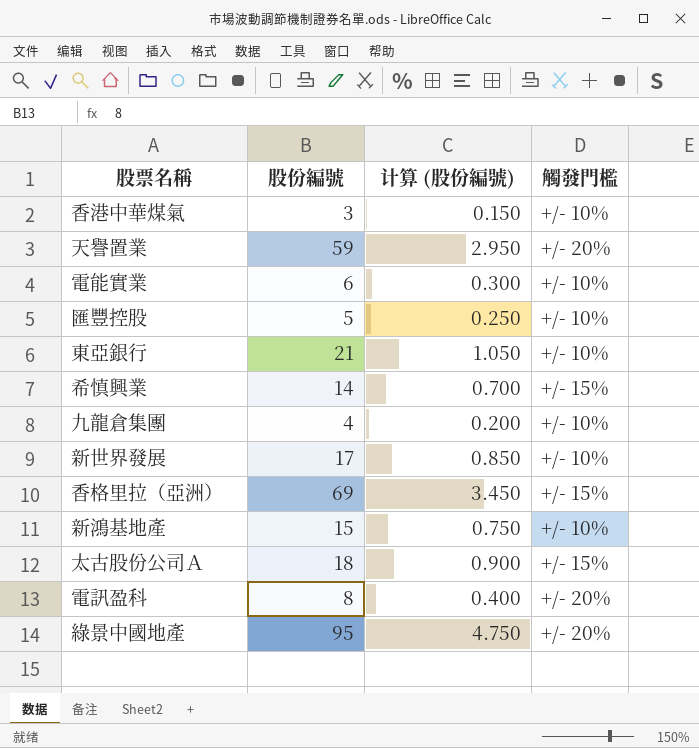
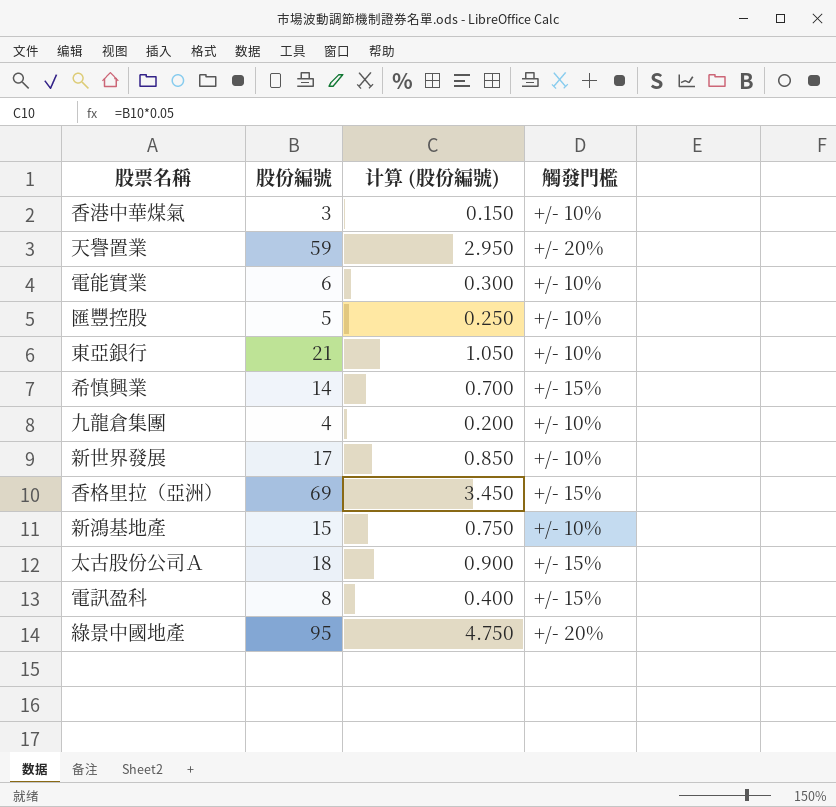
電訊盈科 | 觸發門檻: +/- 20% -> +/- 15%

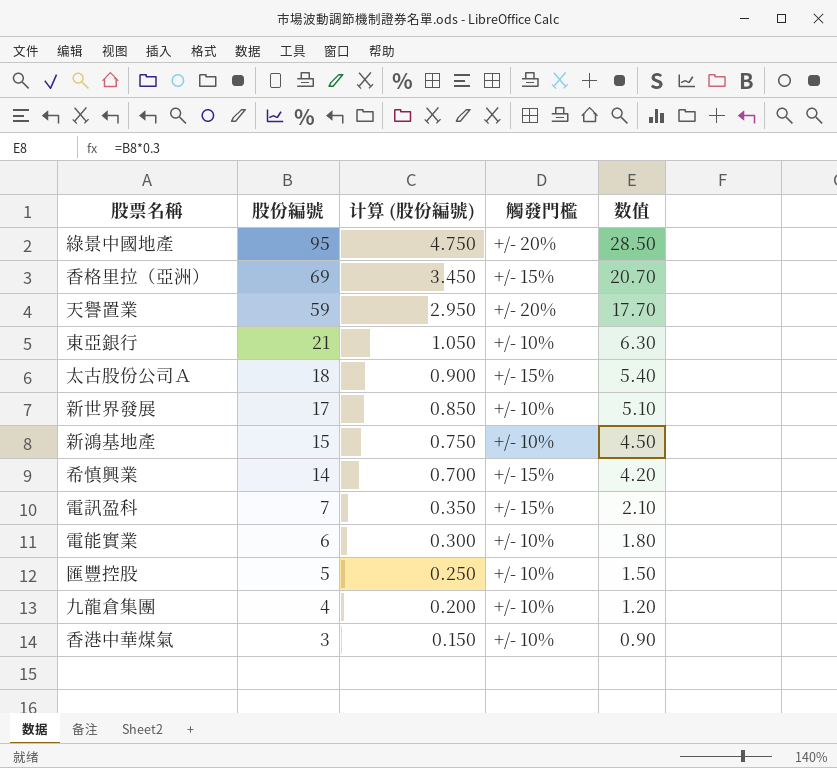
row order: none -> 股份編號 descending
column 数值 | formula: none -> [股份編號] * 0.3
電訊盈科 | 股份編號: 8 -> 7
電訊盈科 | 计算 (股份編號): 0.400 -> 0.350

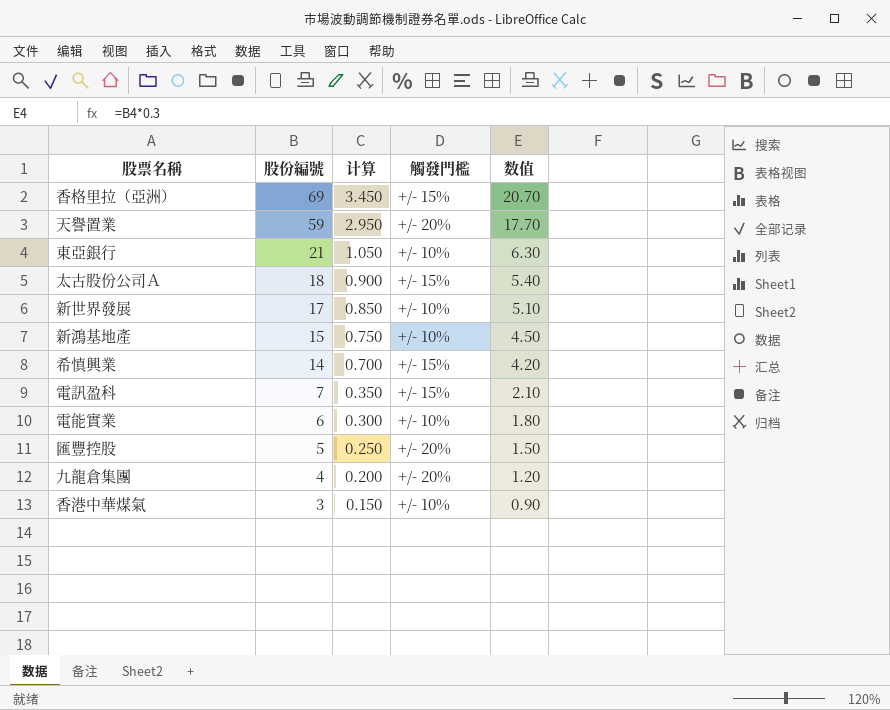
column name: 计算 (股份編號) -> 计算
row 綠景中國地產: 95 | 4.750 | +/- 20% | 28.50 -> none
匯豐控股 | 觸發門檻: +/- 10% -> +/- 20%
九龍倉集團 | 觸發門檻: +/- 10% -> +/- 20%

